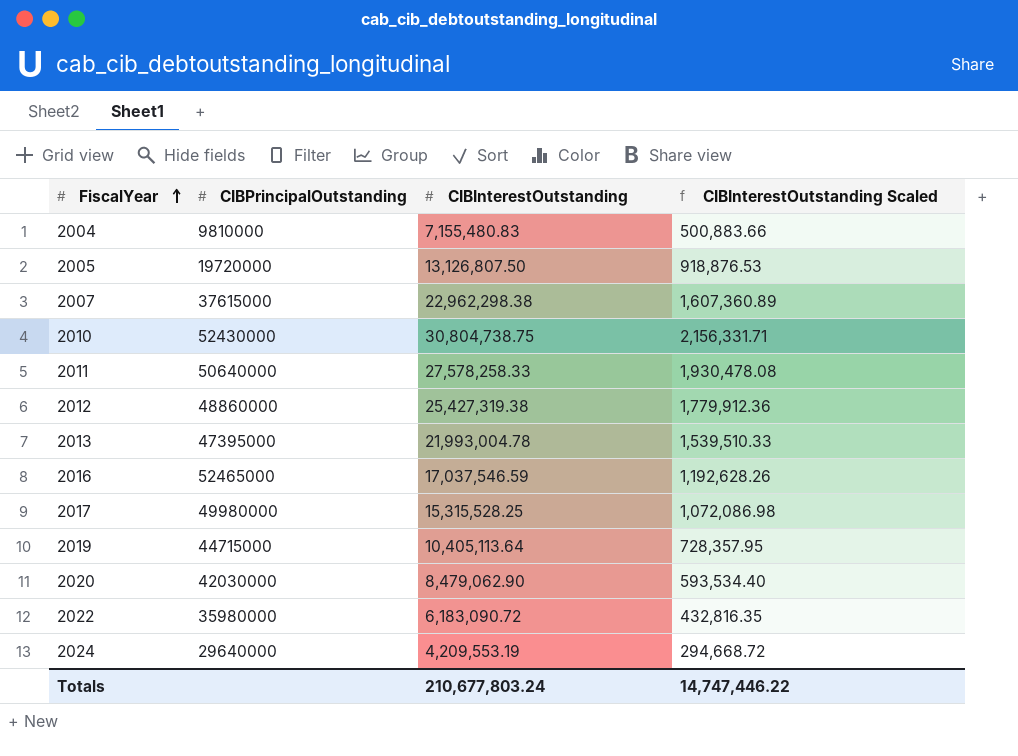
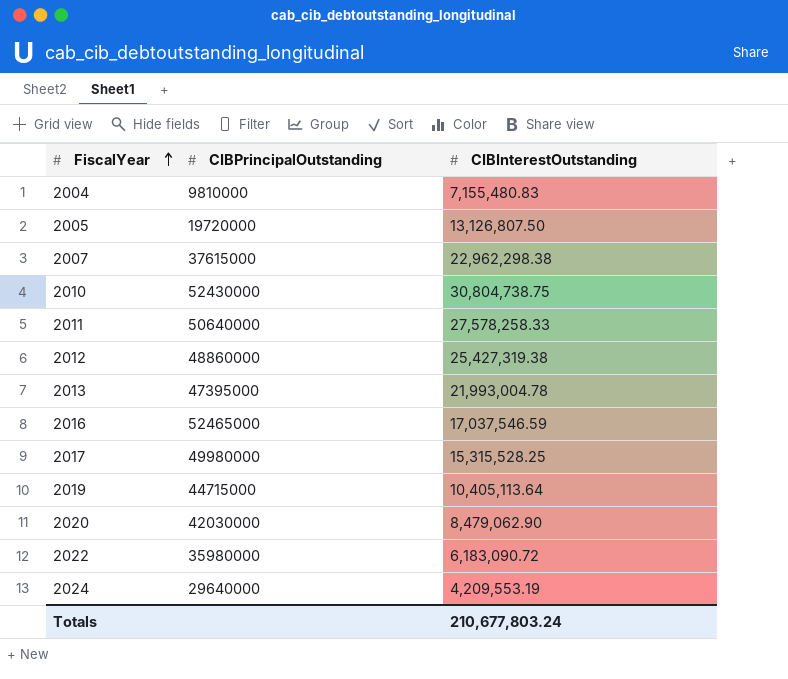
column CIBInterestOutstanding Scaled | formula: [CIBInterestOutstanding] * 0.07 -> none

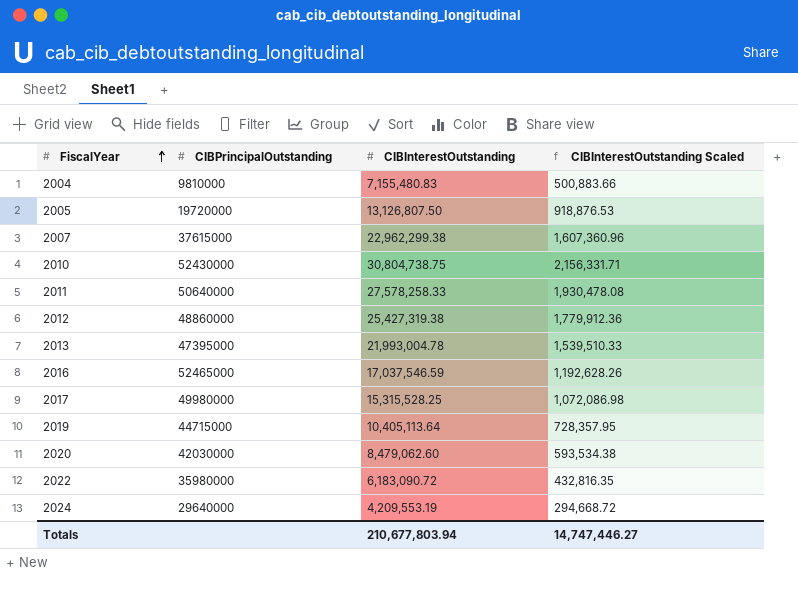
column CIBInterestOutstanding Scaled | formula: none -> [CIBInterestOutstanding] * 0.07
2007 | CIBInterestOutstanding: 22,962,298.38 -> 22,962,299.38
2020 | CIBInterestOutstanding: 8,479,062.90 -> 8,479,062.60
Totals | CIBInterestOutstanding: 210,677,803.24 -> 210,677,803.94

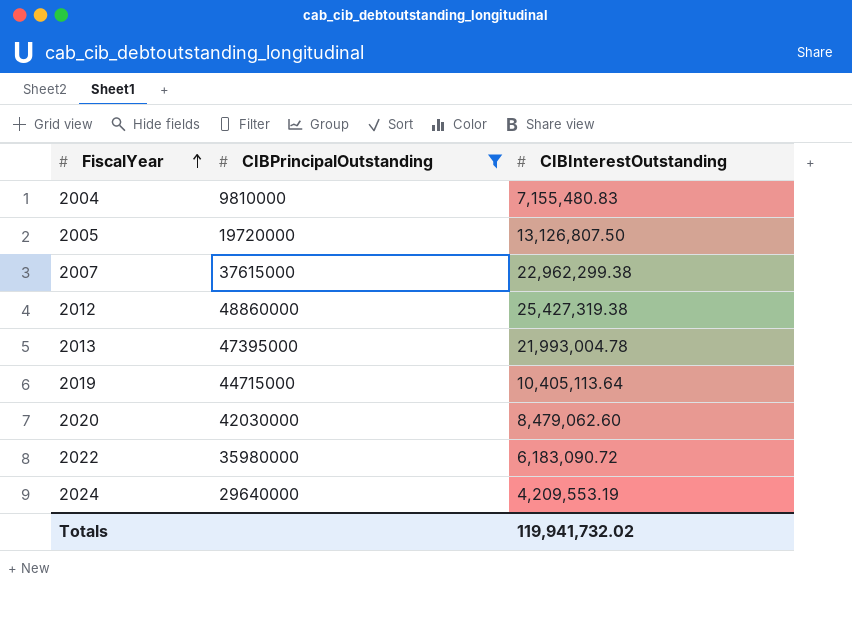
filter: none -> CIBPrincipalOutstanding <= 48860000
column CIBInterestOutstanding Scaled | formula: [CIBInterestOutstanding] * 0.07 -> none
Totals | CIBInterestOutstanding: 210,677,803.94 -> 119,941,732.02

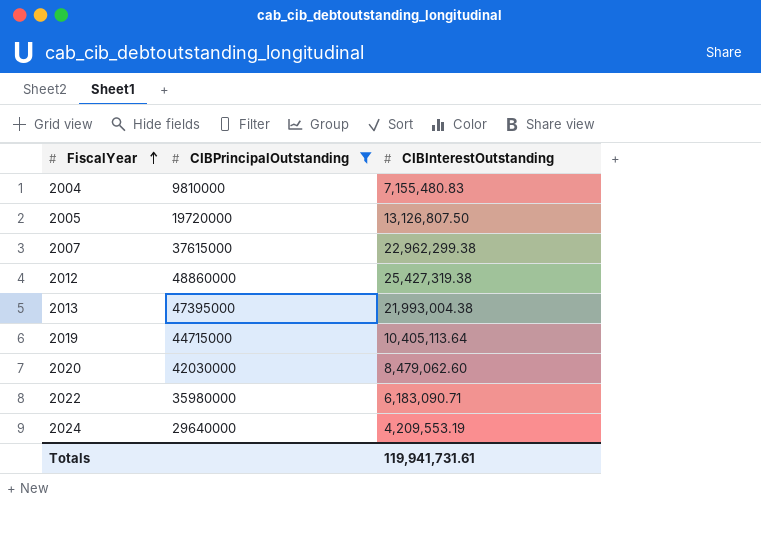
2013 | CIBInterestOutstanding: 21,993,004.78 -> 21,993,004.38
2022 | CIBInterestOutstanding: 6,183,090.72 -> 6,183,090.71
Totals | CIBInterestOutstanding: 119,941,732.02 -> 119,941,731.61

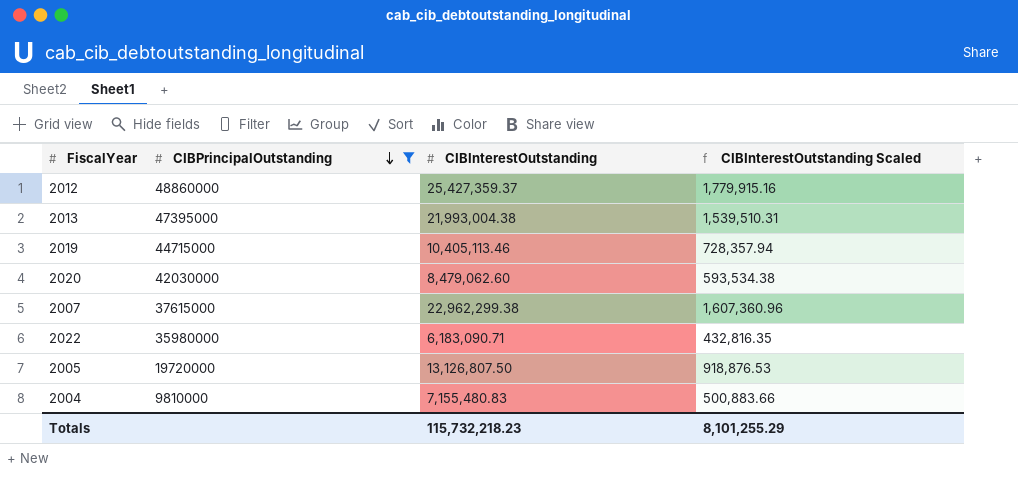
row order: FiscalYear ascending -> CIBPrincipalOutstanding descending
column CIBInterestOutstanding Scaled | formula: none -> [CIBInterestOutstanding] * 0.07
row 2024: 29640000 | 4,209,553.19 -> none
2012 | CIBInterestOutstanding: 25,427,319.38 -> 25,427,359.37
2019 | CIBInterestOutstanding: 10,405,113.64 -> 10,405,113.46
Totals | CIBInterestOutstanding: 119,941,731.61 -> 115,732,218.23

